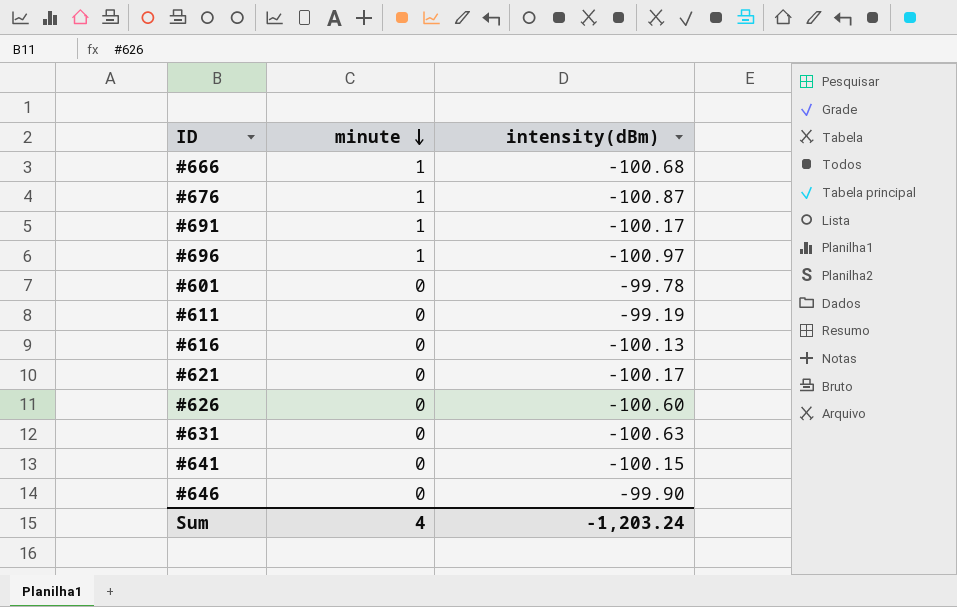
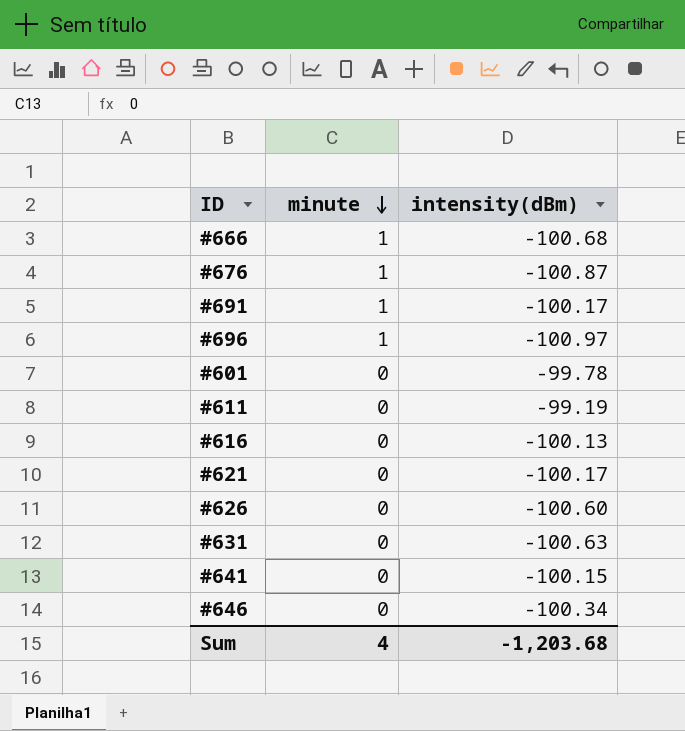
#646 | intensity(dBm): -99.90 -> -100.34
Sum | intensity(dBm): -1,203.24 -> -1,203.68

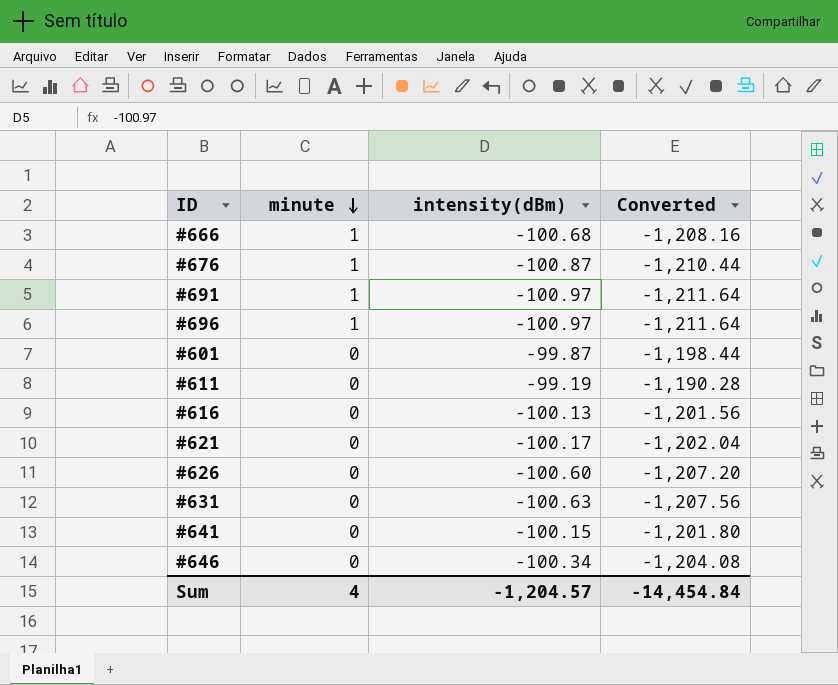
column Converted | formula: none -> [intensity(dBm)] * 12
#691 | intensity(dBm): -100.17 -> -100.97
#601 | intensity(dBm): -99.78 -> -99.87
Sum | intensity(dBm): -1,203.68 -> -1,204.57

